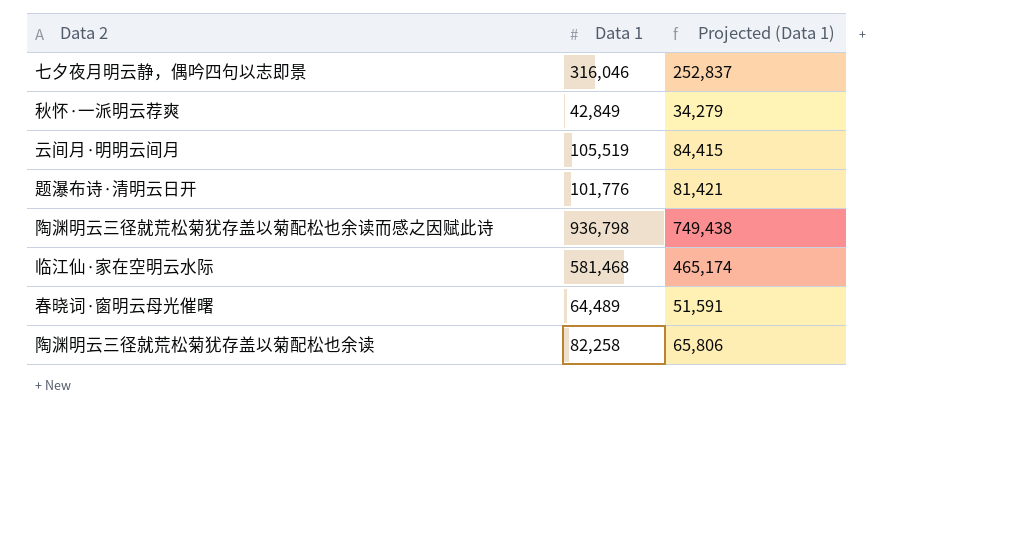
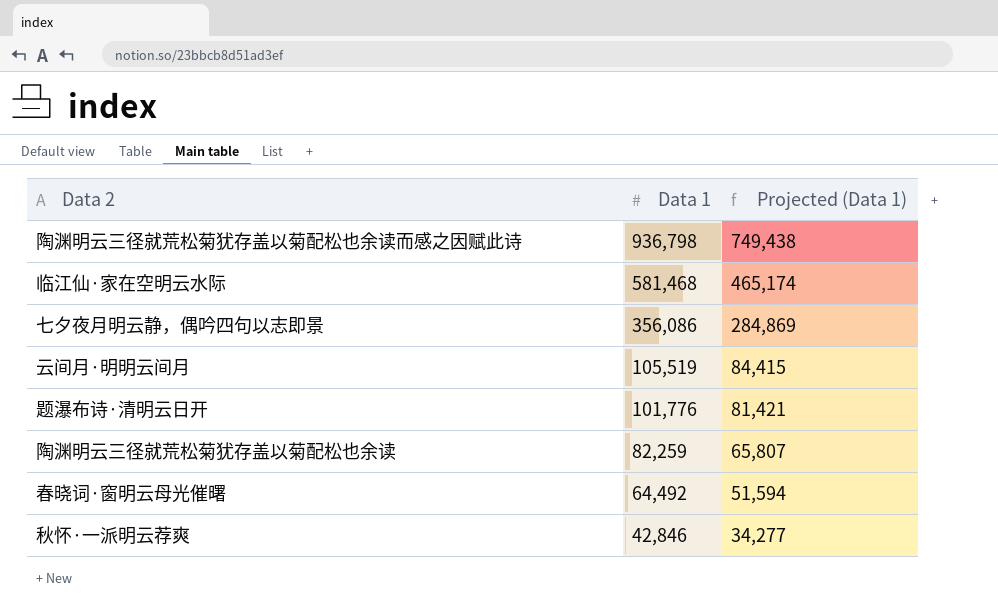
row order: none -> Data 1 descending
七夕夜月明云静，偶吟四句以志即景 | Data 1: 316,046 -> 356,086
七夕夜月明云静，偶吟四句以志即景 | Projected (Data 1): 252,837 -> 284,869
陶渊明云三径就荒松菊犹存盖以菊配松也余读 | Data 1: 82,258 -> 82,259
陶渊明云三径就荒松菊犹存盖以菊配松也余读 | Projected (Data 1): 65,806 -> 65,807
春晓词·窗明云母光催曙 | Data 1: 64,489 -> 64,492
春晓词·窗明云母光催曙 | Projected (Data 1): 51,591 -> 51,594
秋怀·一派明云荐爽 | Data 1: 42,849 -> 42,846
秋怀·一派明云荐爽 | Projected (Data 1): 34,279 -> 34,277

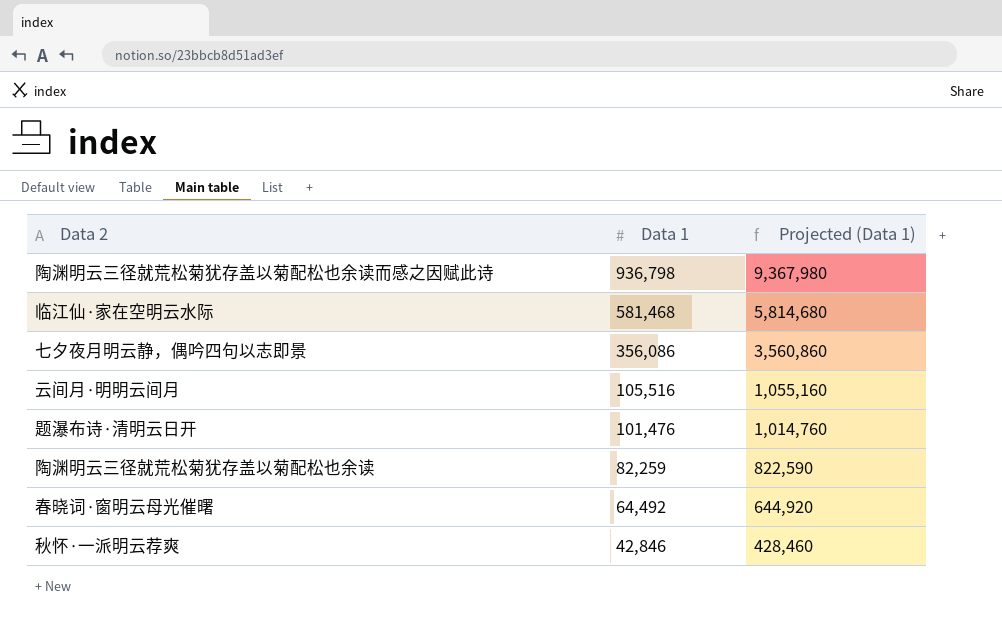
column Projected (Data 1) | formula: [Data 1] * 0.8 -> [Data 1] * 10
云间月·明明云间月 | Data 1: 105,519 -> 105,516
题瀑布诗·清明云日开 | Data 1: 101,776 -> 101,476

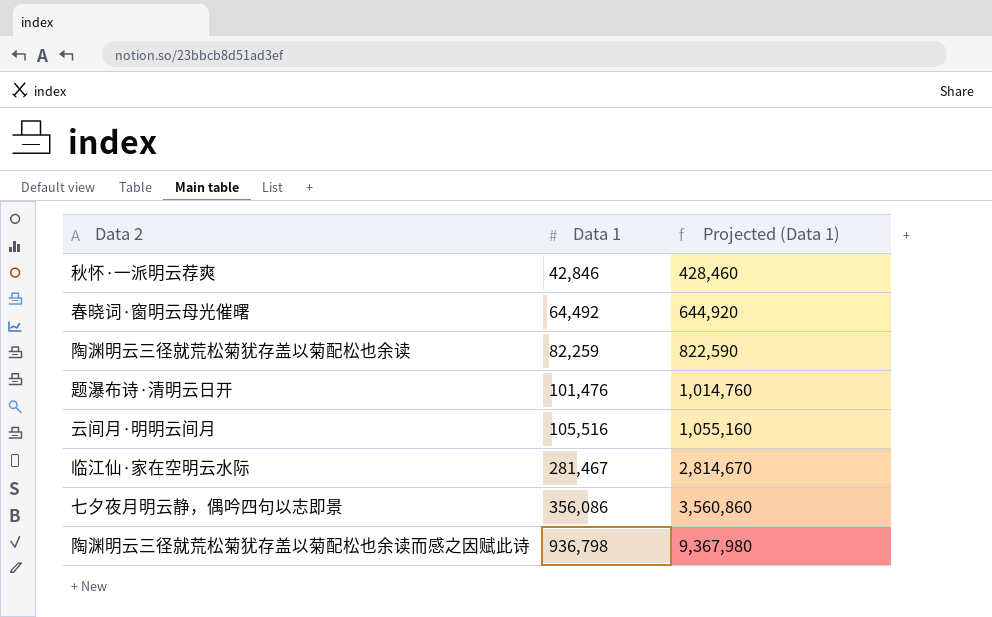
row order: Data 1 descending -> Data 1 ascending
临江仙·家在空明云水际 | Data 1: 581,468 -> 281,467
临江仙·家在空明云水际 | Projected (Data 1): 5,814,680 -> 2,814,670

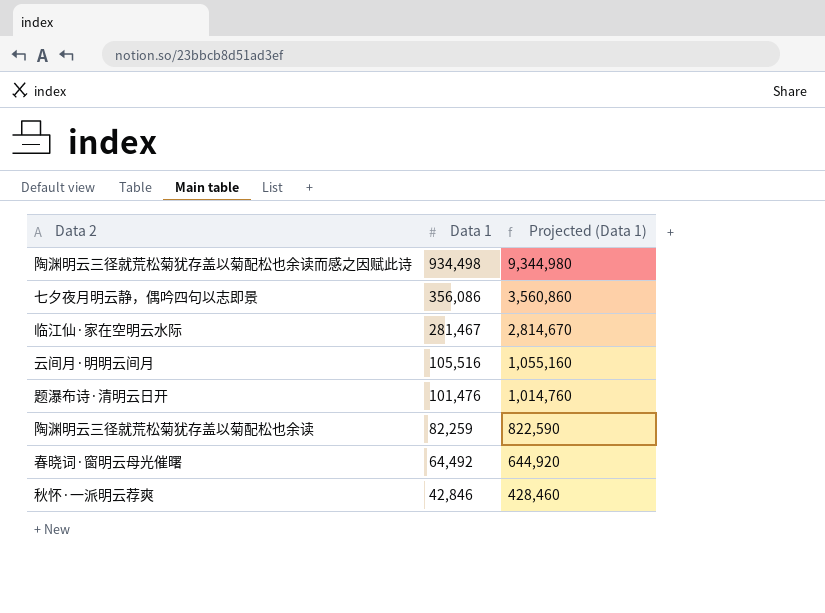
row order: Data 1 ascending -> Data 1 descending
陶渊明云三径就荒松菊犹存盖以菊配松也余读而感之因赋此诗 | Data 1: 936,798 -> 934,498
陶渊明云三径就荒松菊犹存盖以菊配松也余读而感之因赋此诗 | Projected (Data 1): 9,367,980 -> 9,344,980

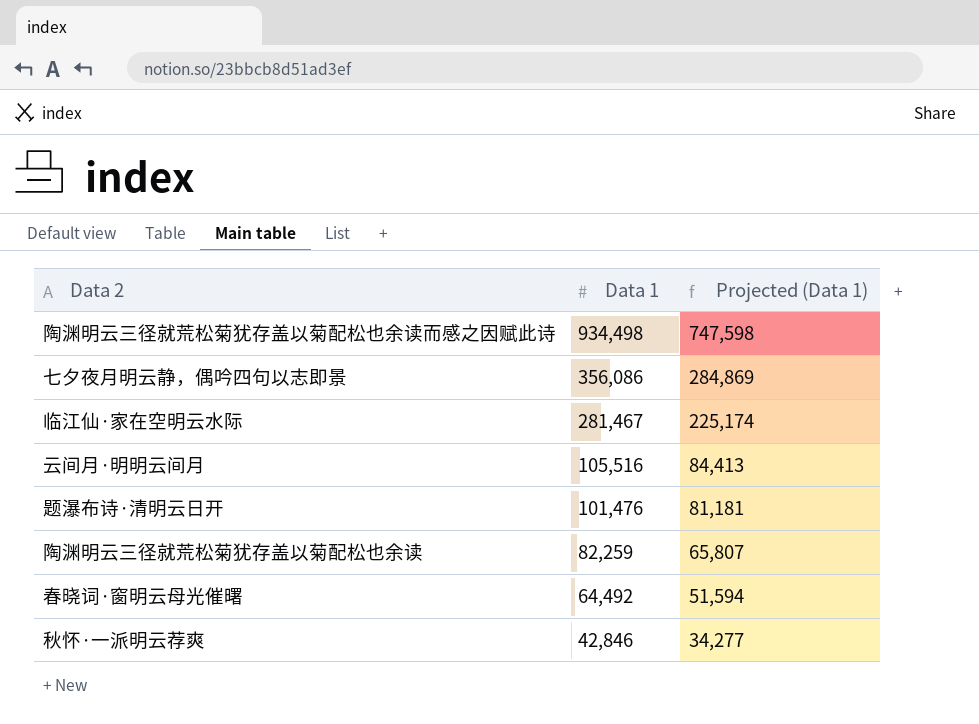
column Projected (Data 1) | formula: [Data 1] * 10 -> [Data 1] * 0.8

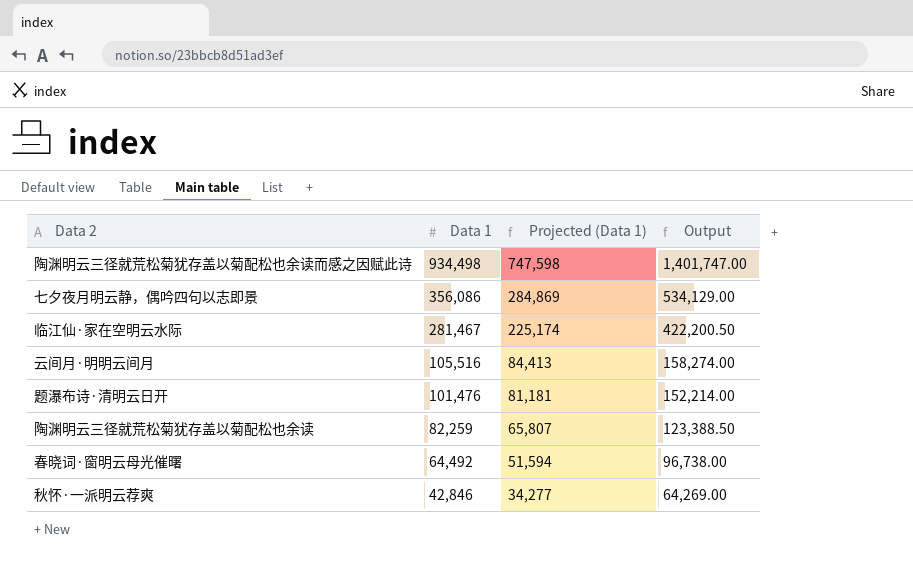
column Output | formula: none -> [Data 1] * 1.5

